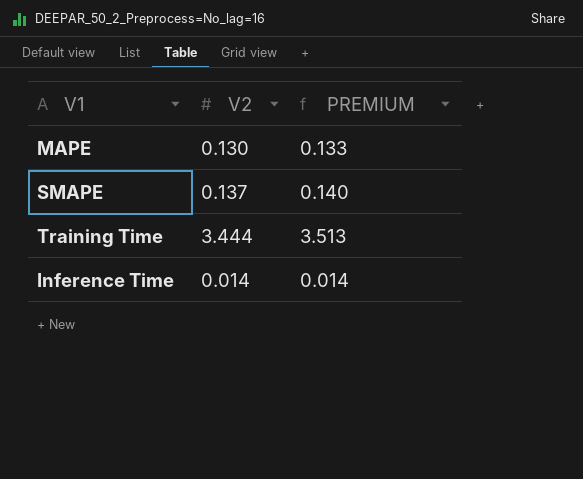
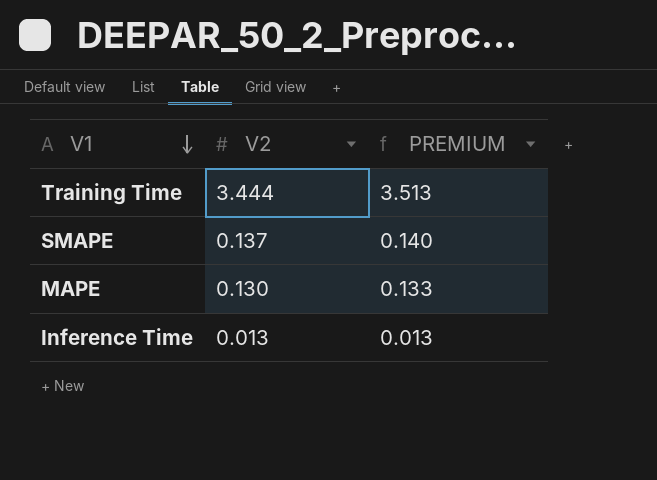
row order: none -> V1 descending
Inference Time | V2: 0.014 -> 0.013
Inference Time | PREMIUM: 0.014 -> 0.013

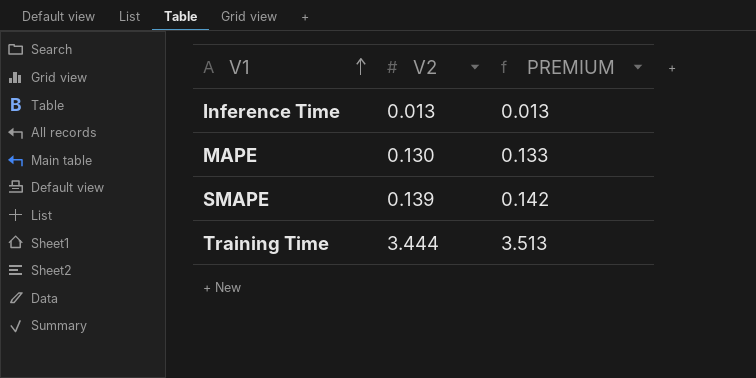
row order: V1 descending -> V1 ascending
SMAPE | V2: 0.137 -> 0.139
SMAPE | PREMIUM: 0.140 -> 0.142

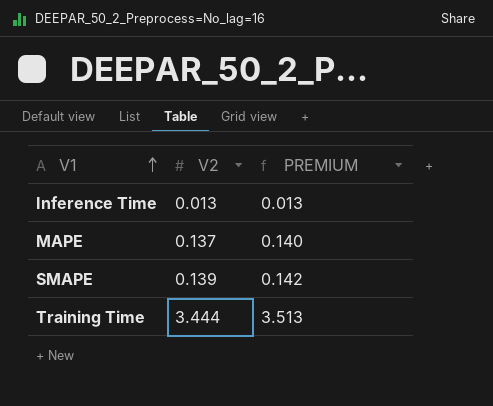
MAPE | V2: 0.130 -> 0.137
MAPE | PREMIUM: 0.133 -> 0.140

